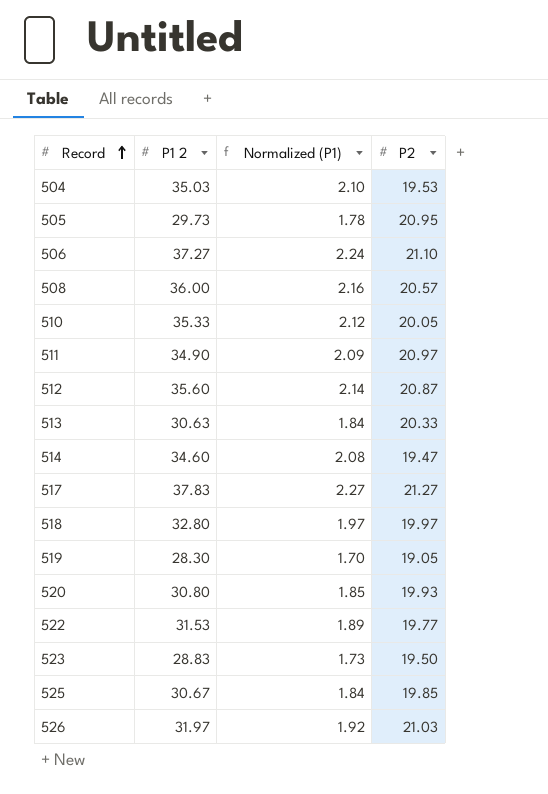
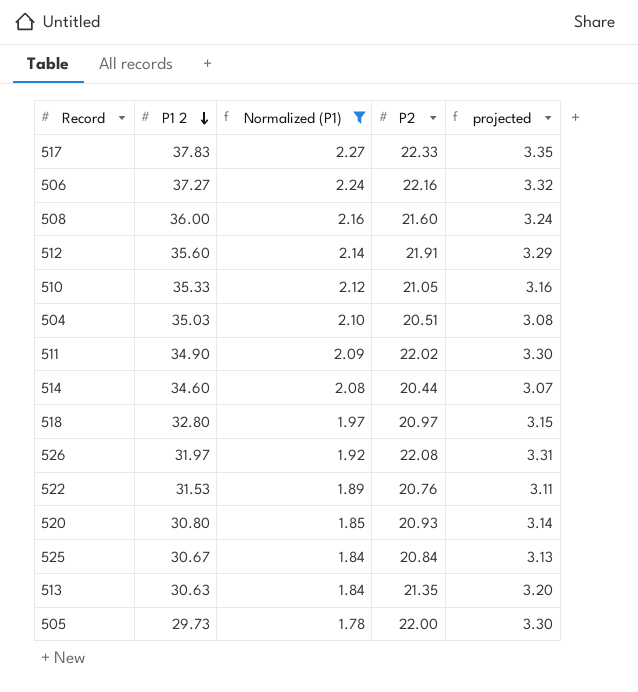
filter: none -> Normalized (P1) >= 1.78
row order: Record ascending -> P1 2 descending
column projected | formula: none -> [P2] * 0.15
517 | P2: 21.27 -> 22.33
506 | P2: 21.10 -> 22.16
508 | P2: 20.57 -> 21.60
512 | P2: 20.87 -> 21.91
510 | P2: 20.05 -> 21.05
504 | P2: 19.53 -> 20.51
511 | P2: 20.97 -> 22.02
514 | P2: 19.47 -> 20.44
518 | P2: 19.97 -> 20.97
526 | P2: 21.03 -> 22.08
522 | P2: 19.77 -> 20.76
520 | P2: 19.93 -> 20.93
525 | P2: 19.85 -> 20.84
513 | P2: 20.33 -> 21.35
505 | P2: 20.95 -> 22.00

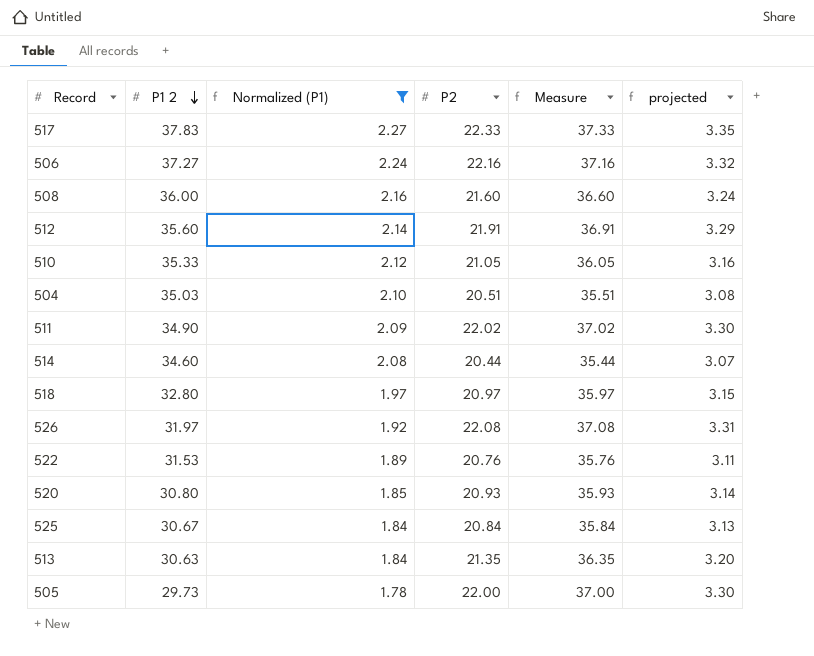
column Measure | formula: none -> [P2] + 15

